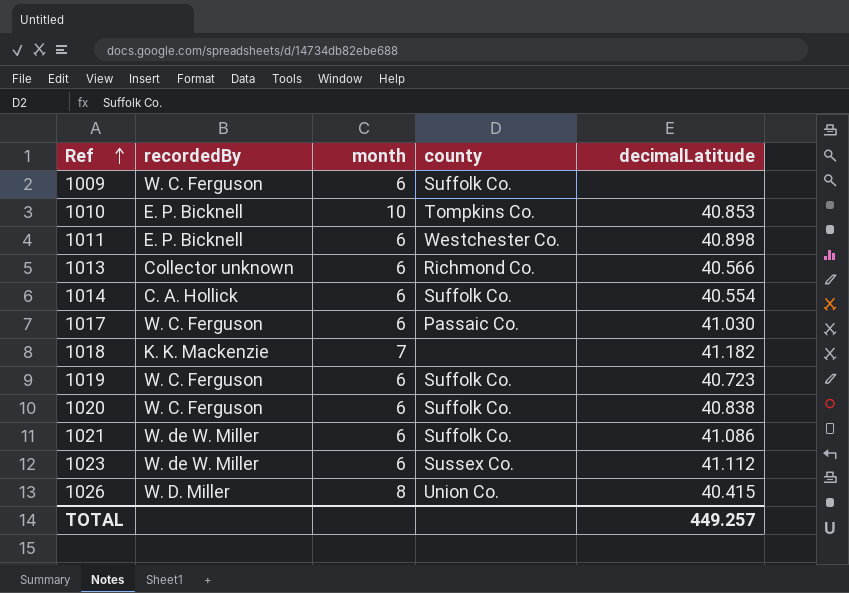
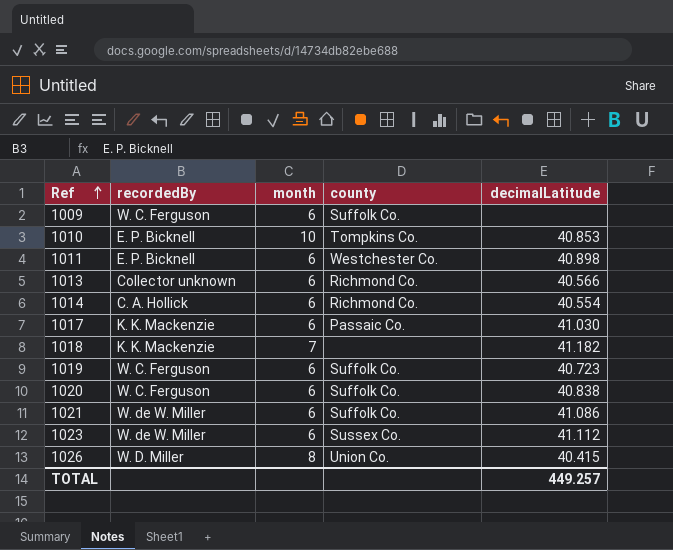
1014 | county: Suffolk Co. -> Richmond Co.
1017 | recordedBy: W. C. Ferguson -> K. K. Mackenzie

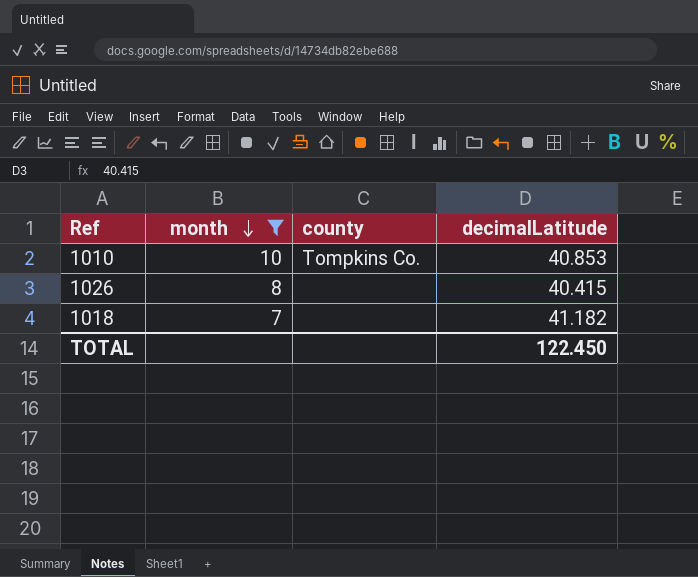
filter: none -> month != 6
row order: Ref ascending -> month descending
column recordedBy | position: 2 -> none
1026 | county: Union Co. -> none
TOTAL | decimalLatitude: 449.257 -> 122.450

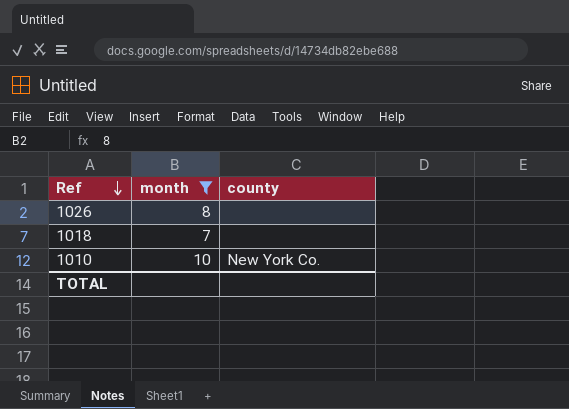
row order: month descending -> Ref descending
column decimalLatitude | position: 4 -> none
1010 | county: Tompkins Co. -> New York Co.

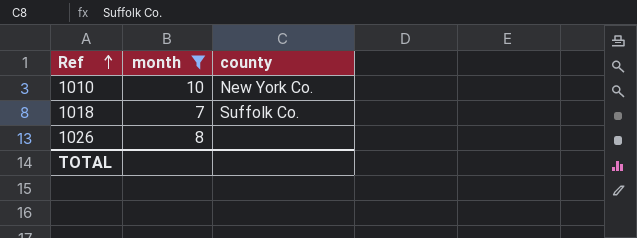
row order: Ref descending -> Ref ascending
1018 | county: none -> Suffolk Co.

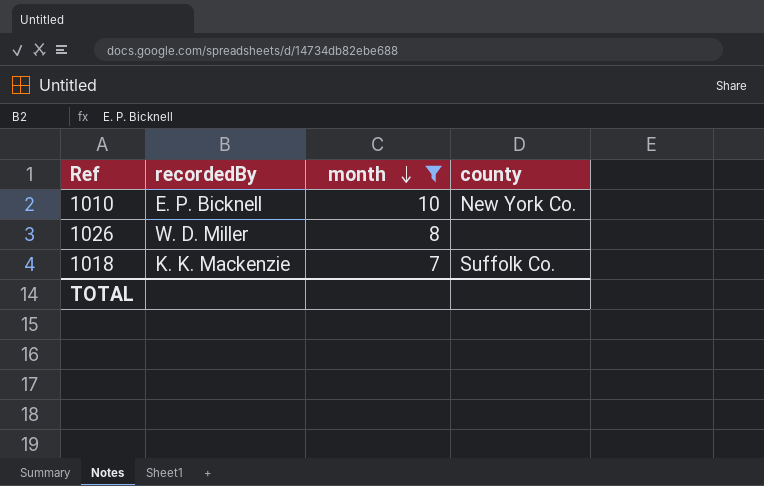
row order: Ref ascending -> month descending
column recordedBy | position: none -> 2

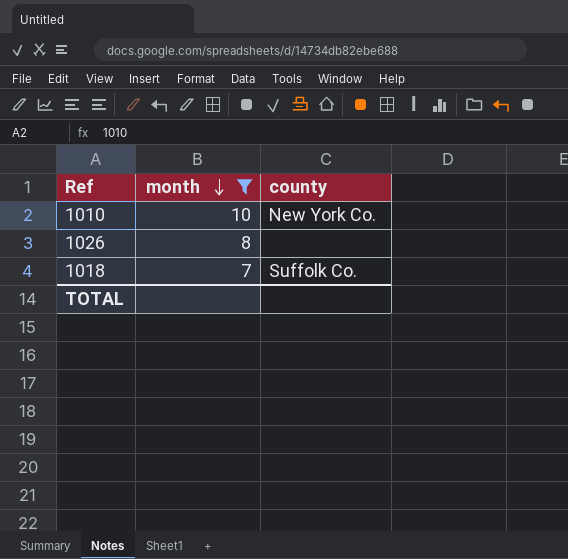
column recordedBy | position: 2 -> none

